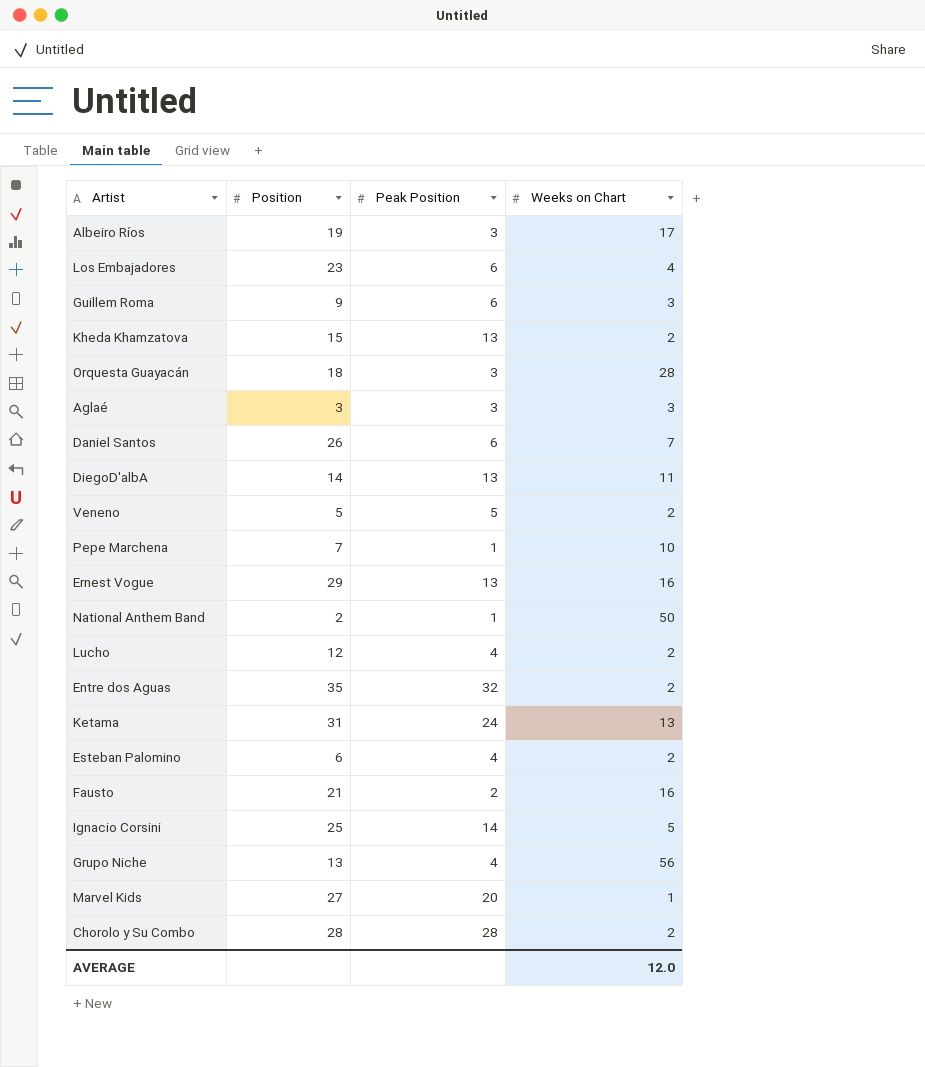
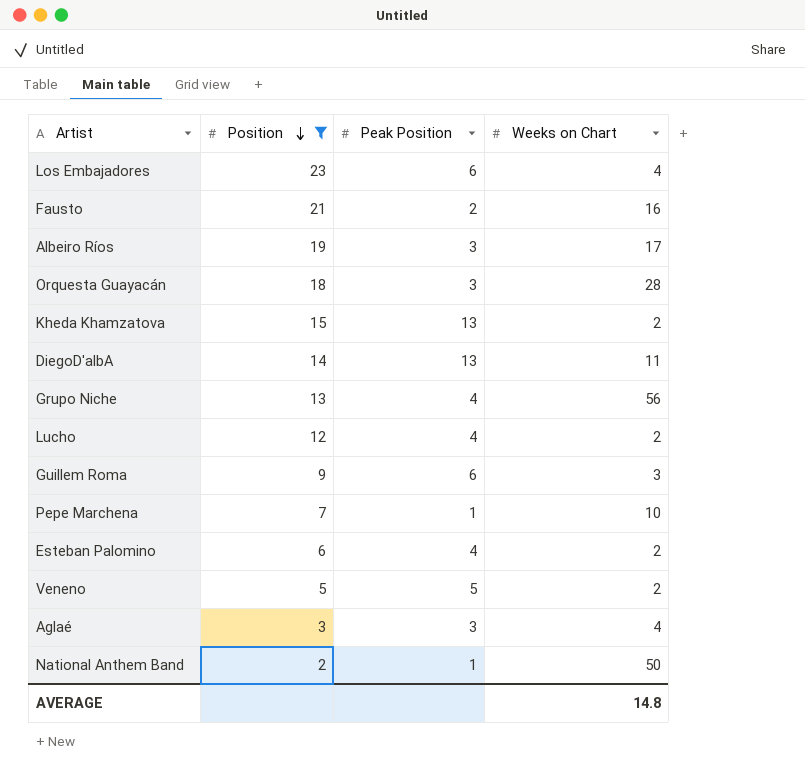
filter: none -> Position <= 23
row order: none -> Position descending
Aglaé | Weeks on Chart: 3 -> 4
AVERAGE | Weeks on Chart: 12.0 -> 14.8

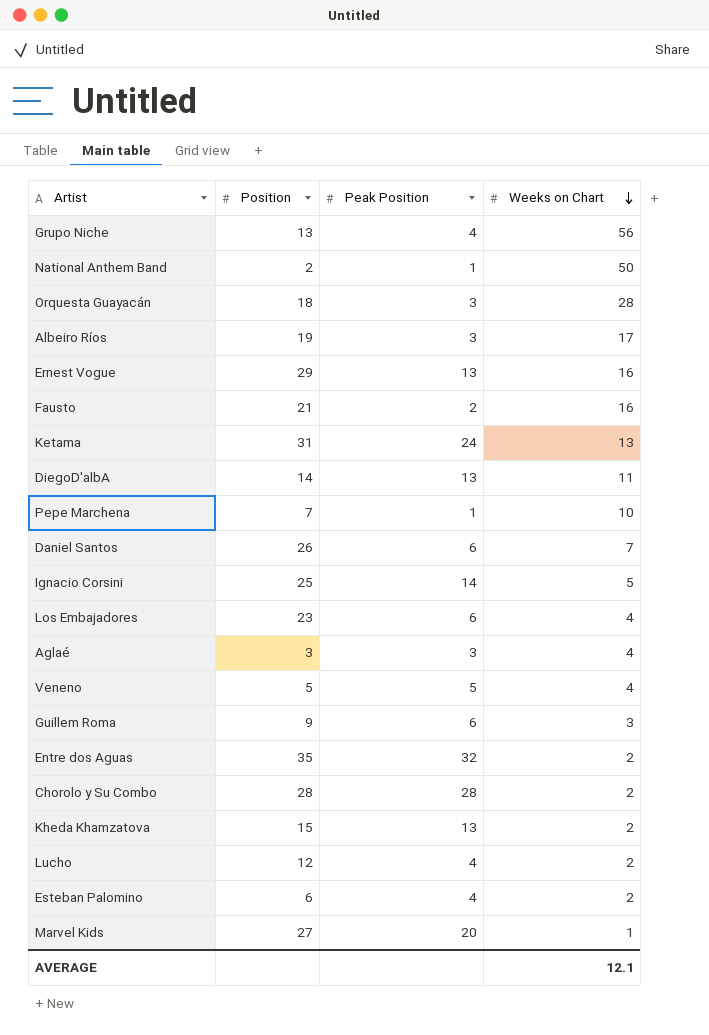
filter: Position <= 23 -> none
row order: Position descending -> Weeks on Chart descending
Veneno | Weeks on Chart: 2 -> 4
AVERAGE | Weeks on Chart: 14.8 -> 12.1

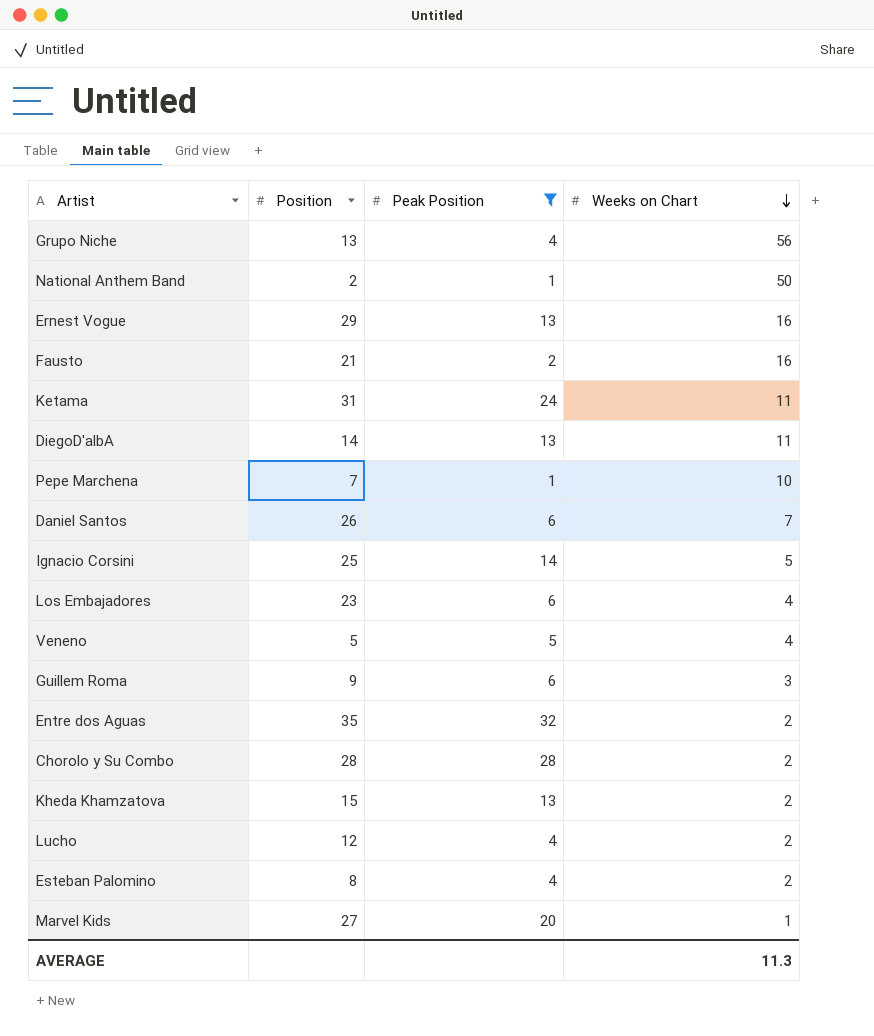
filter: none -> Peak Position != 3
Ketama | Weeks on Chart: 13 -> 11
Esteban Palomino | Position: 6 -> 8
AVERAGE | Weeks on Chart: 12.1 -> 11.3

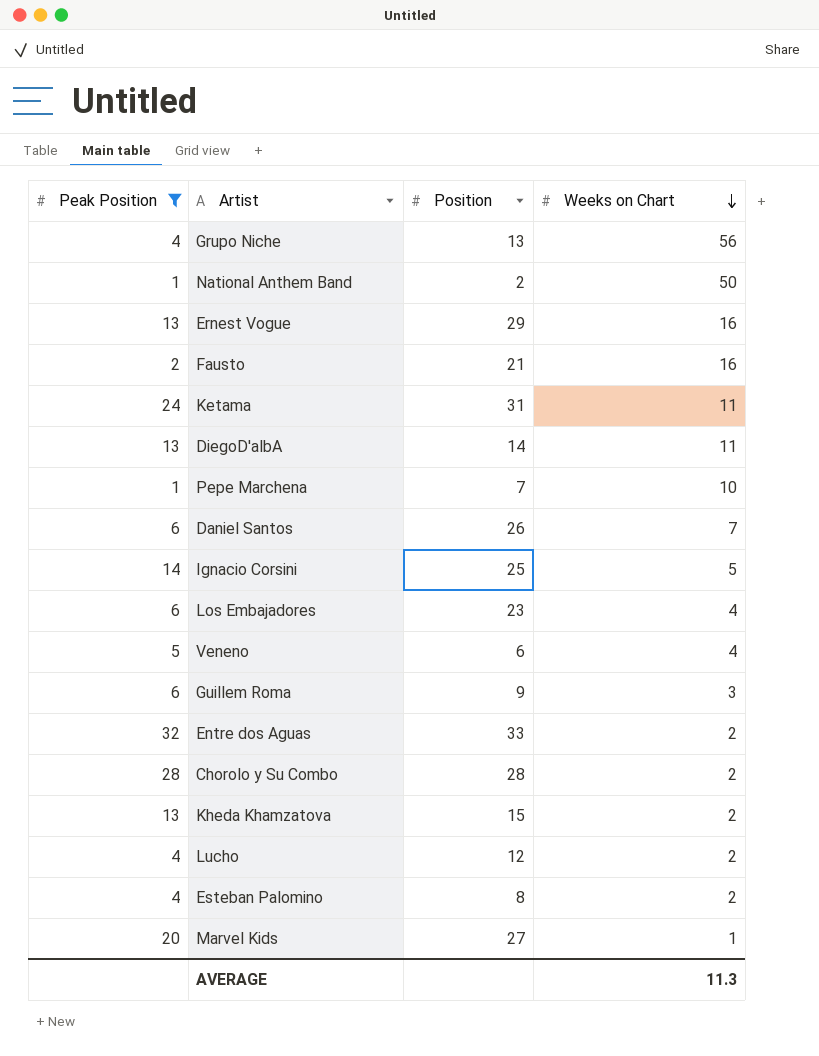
column Peak Position | position: 3 -> 1
Veneno | Position: 5 -> 6
Entre dos Aguas | Position: 35 -> 33

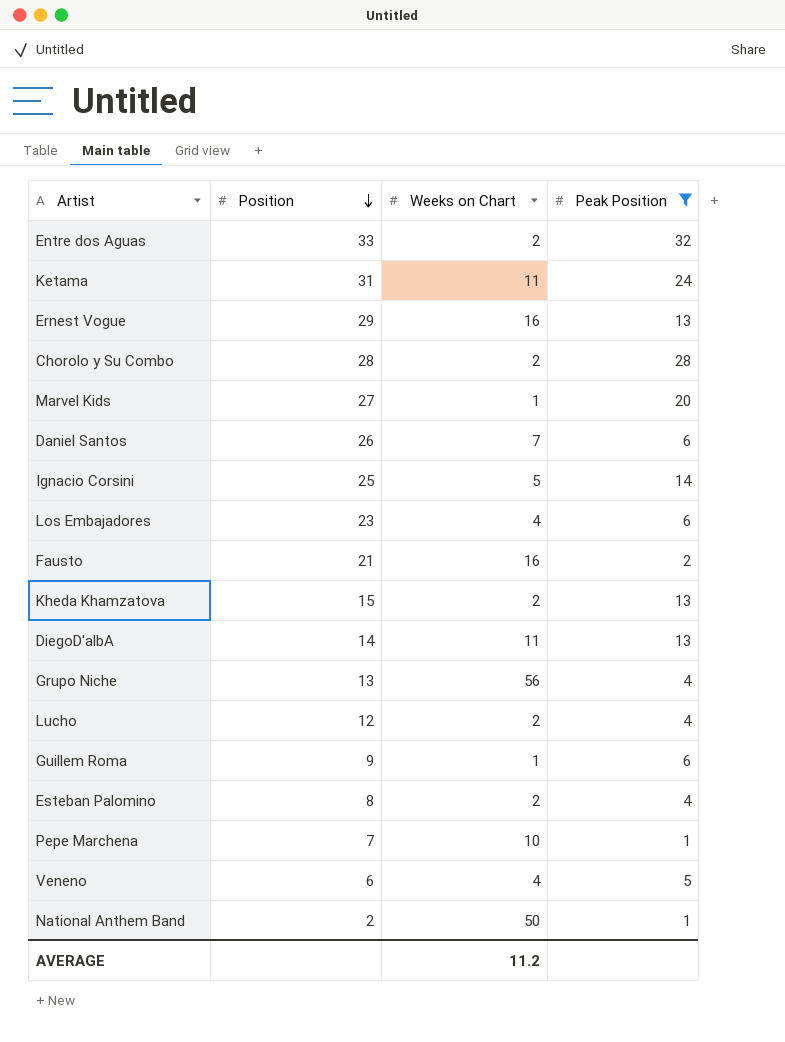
row order: Weeks on Chart descending -> Position descending
column Peak Position | position: 1 -> 4
Guillem Roma | Weeks on Chart: 3 -> 1
AVERAGE | Weeks on Chart: 11.3 -> 11.2

